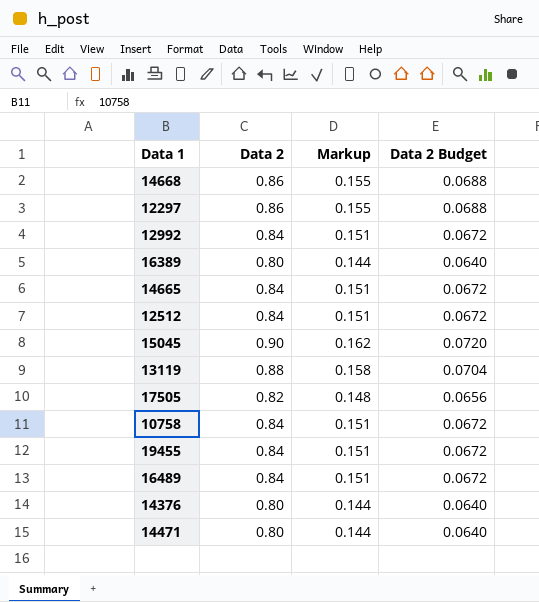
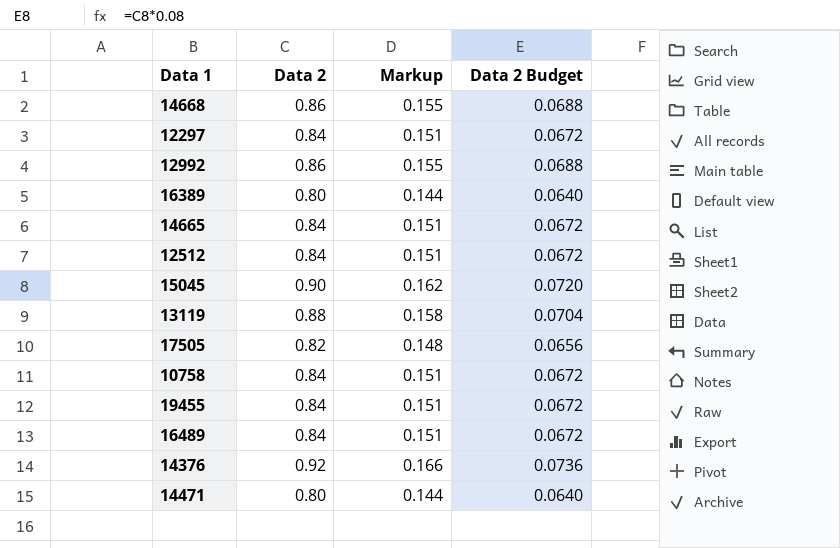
12297 | Data 2: 0.86 -> 0.84
12297 | Markup: 0.155 -> 0.151
12297 | Data 2 Budget: 0.0688 -> 0.0672
12992 | Data 2: 0.84 -> 0.86
12992 | Markup: 0.151 -> 0.155
12992 | Data 2 Budget: 0.0672 -> 0.0688
14376 | Data 2: 0.80 -> 0.92
14376 | Markup: 0.144 -> 0.166
14376 | Data 2 Budget: 0.0640 -> 0.0736

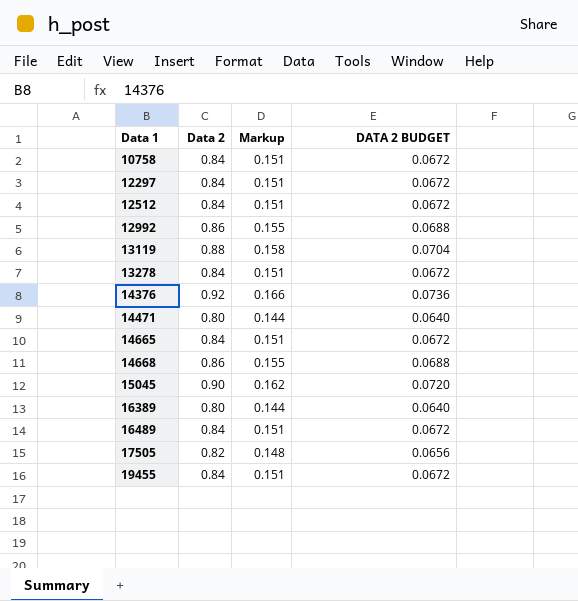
row order: none -> Data 1 ascending
column name: Data 2 Budget -> DATA 2 BUDGET
row 13278: none -> 0.84 | 0.151 | 0.0672

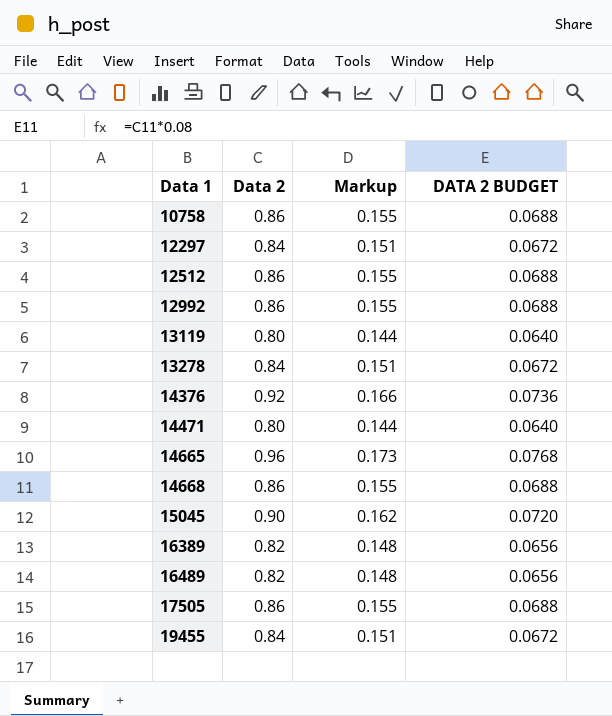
10758 | Data 2: 0.84 -> 0.86
10758 | Markup: 0.151 -> 0.155
10758 | DATA 2 BUDGET: 0.0672 -> 0.0688
12512 | Data 2: 0.84 -> 0.86
12512 | Markup: 0.151 -> 0.155
12512 | DATA 2 BUDGET: 0.0672 -> 0.0688
13119 | Data 2: 0.88 -> 0.80
13119 | Markup: 0.158 -> 0.144
13119 | DATA 2 BUDGET: 0.0704 -> 0.0640
14665 | Data 2: 0.84 -> 0.96
14665 | Markup: 0.151 -> 0.173
14665 | DATA 2 BUDGET: 0.0672 -> 0.0768
16389 | Data 2: 0.80 -> 0.82
16389 | Markup: 0.144 -> 0.148
16389 | DATA 2 BUDGET: 0.0640 -> 0.0656
16489 | Data 2: 0.84 -> 0.82
16489 | Markup: 0.151 -> 0.148
16489 | DATA 2 BUDGET: 0.0672 -> 0.0656
17505 | Data 2: 0.82 -> 0.86
17505 | Markup: 0.148 -> 0.155
17505 | DATA 2 BUDGET: 0.0656 -> 0.0688

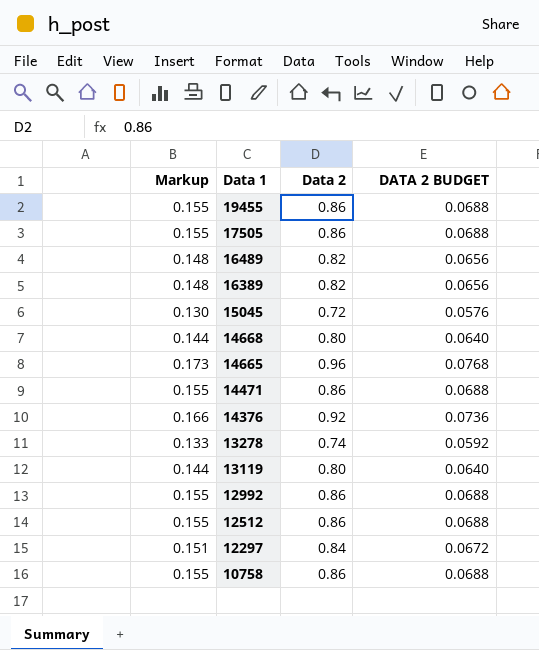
row order: Data 1 ascending -> Data 1 descending
column Markup | position: 3 -> 1
19455 | Markup: 0.151 -> 0.155
19455 | Data 2: 0.84 -> 0.86
19455 | DATA 2 BUDGET: 0.0672 -> 0.0688
15045 | Markup: 0.162 -> 0.130
15045 | Data 2: 0.90 -> 0.72
15045 | DATA 2 BUDGET: 0.0720 -> 0.0576
14668 | Markup: 0.155 -> 0.144
14668 | Data 2: 0.86 -> 0.80
14668 | DATA 2 BUDGET: 0.0688 -> 0.0640
14471 | Markup: 0.144 -> 0.155
14471 | Data 2: 0.80 -> 0.86
14471 | DATA 2 BUDGET: 0.0640 -> 0.0688
13278 | Markup: 0.151 -> 0.133
13278 | Data 2: 0.84 -> 0.74
13278 | DATA 2 BUDGET: 0.0672 -> 0.0592

